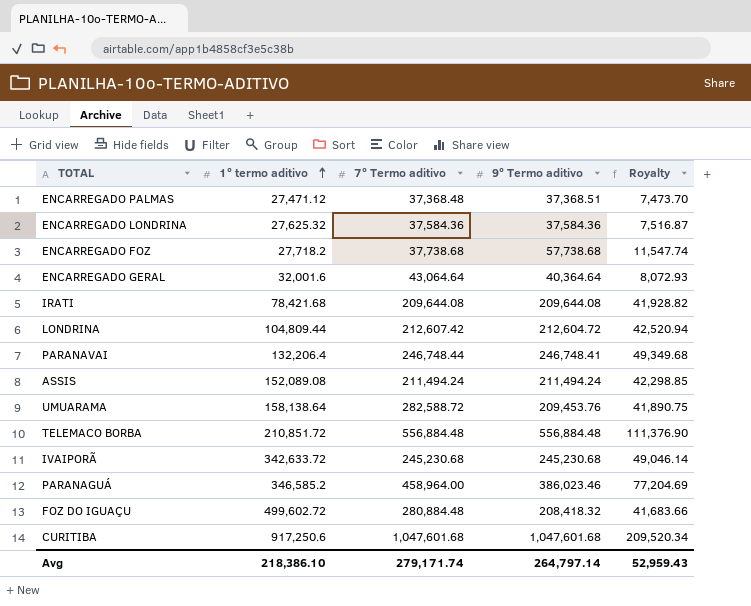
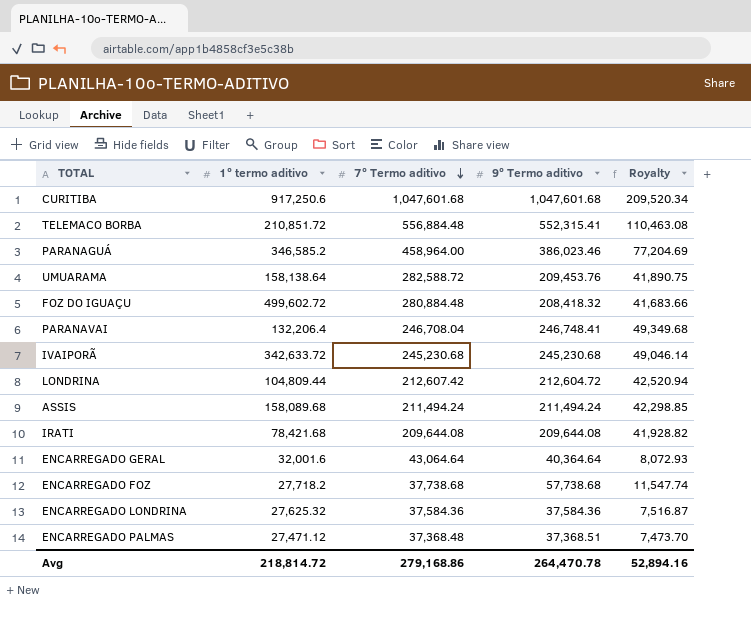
row order: 1º termo aditivo ascending -> 7º Termo aditivo descending
TELEMACO BORBA | 9º Termo aditivo: 556,884.48 -> 552,315.41
TELEMACO BORBA | Royalty: 111,376.90 -> 110,463.08
PARANAVAI | 7º Termo aditivo: 246,748.44 -> 246,708.04
ASSIS | 1º termo aditivo: 152,089.08 -> 158,089.68
Avg | 1º termo aditivo: 218,386.10 -> 218,814.72
Avg | 7º Termo aditivo: 279,171.74 -> 279,168.86
Avg | 9º Termo aditivo: 264,797.14 -> 264,470.78
Avg | Royalty: 52,959.43 -> 52,894.16

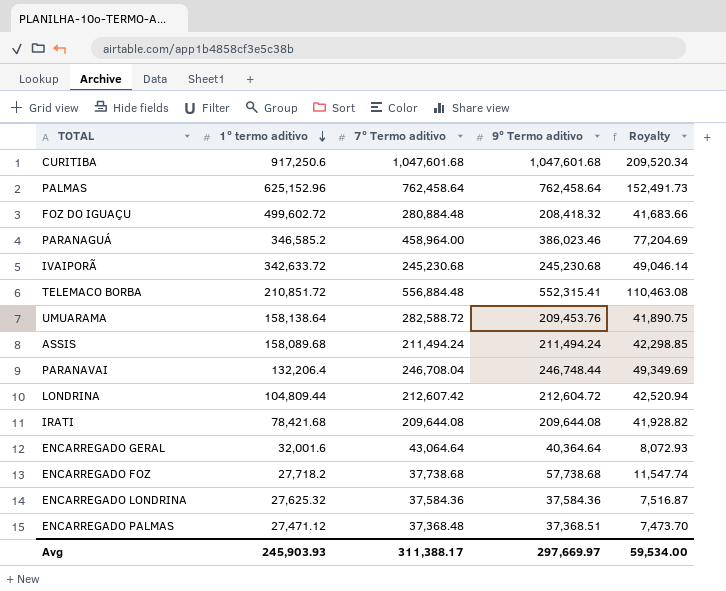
row order: 7º Termo aditivo descending -> 1º termo aditivo descending
row PALMAS: none -> 625,152.96 | 762,458.64 | 762,458.64 | 152,491.73
PARANAVAI | 9º Termo aditivo: 246,748.41 -> 246,748.44
PARANAVAI | Royalty: 49,349.68 -> 49,349.69
Avg | 1º termo aditivo: 218,814.72 -> 245,903.93
Avg | 7º Termo aditivo: 279,168.86 -> 311,388.17
Avg | 9º Termo aditivo: 264,470.78 -> 297,669.97
Avg | Royalty: 52,894.16 -> 59,534.00

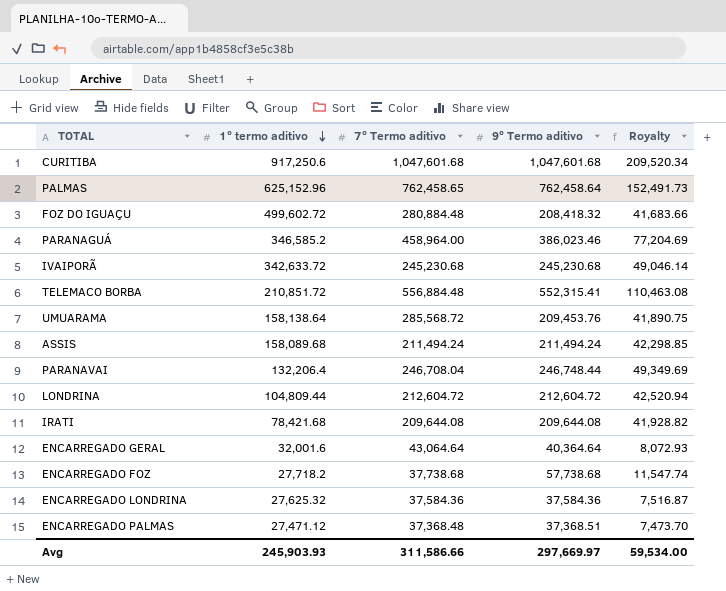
PALMAS | 7º Termo aditivo: 762,458.64 -> 762,458.65
UMUARAMA | 7º Termo aditivo: 282,588.72 -> 285,568.72
LONDRINA | 7º Termo aditivo: 212,607.42 -> 212,604.72
Avg | 7º Termo aditivo: 311,388.17 -> 311,586.66

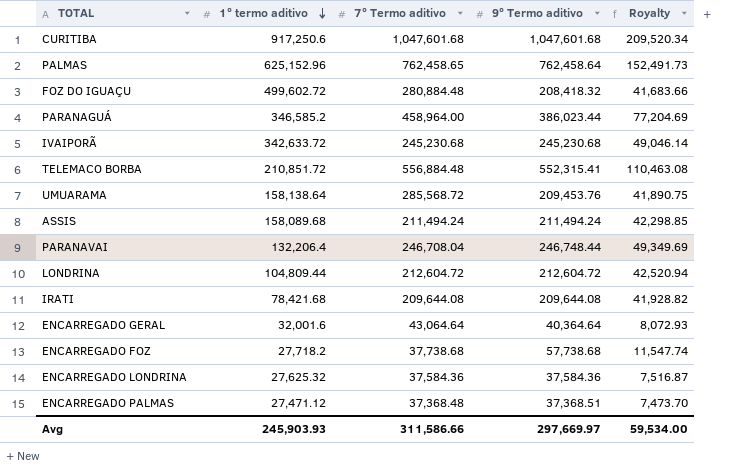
PARANAGUÁ | 9º Termo aditivo: 386,023.46 -> 386,023.44

